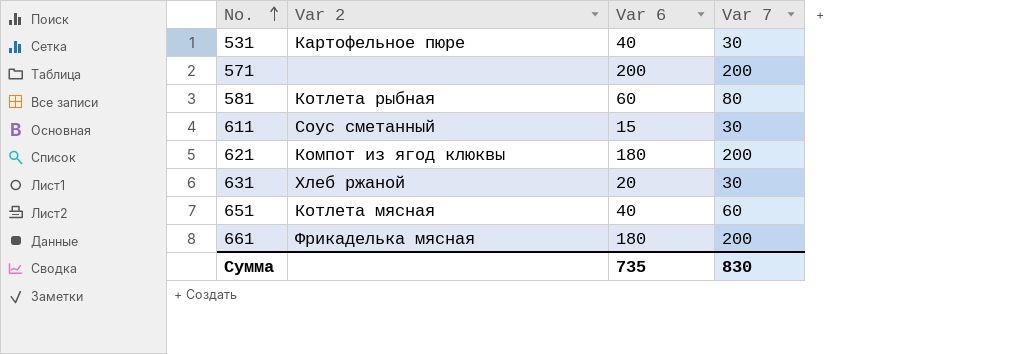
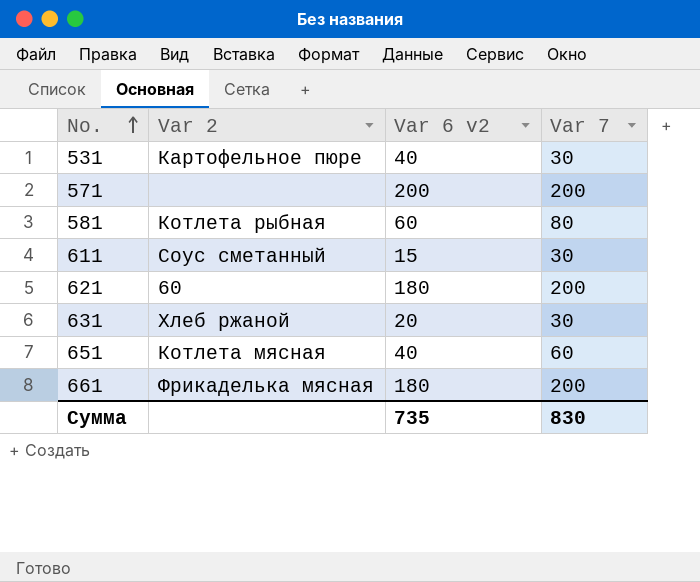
column name: Var 6 -> Var 6 v2
621 | Var 2: Компот из ягод клюквы -> 60

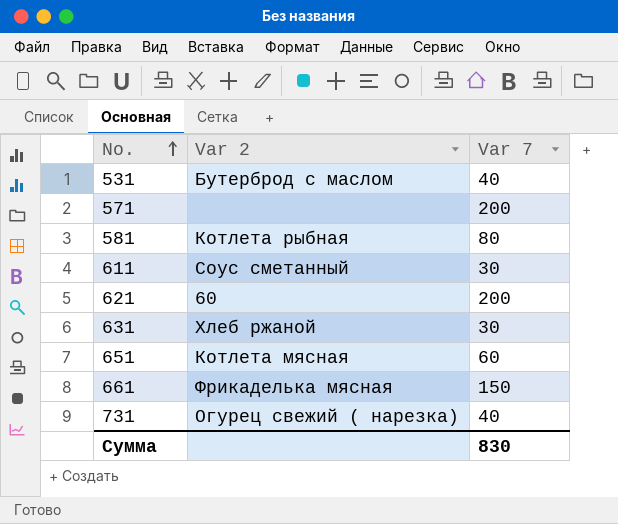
column Var 6 v2 | position: 3 -> none
531 | Var 2: Картофельное пюре -> Бутерброд с маслом
531 | Var 7: 30 -> 40
661 | Var 7: 200 -> 150
row 731: none -> Огурец свежий ( нарезка) | 40

